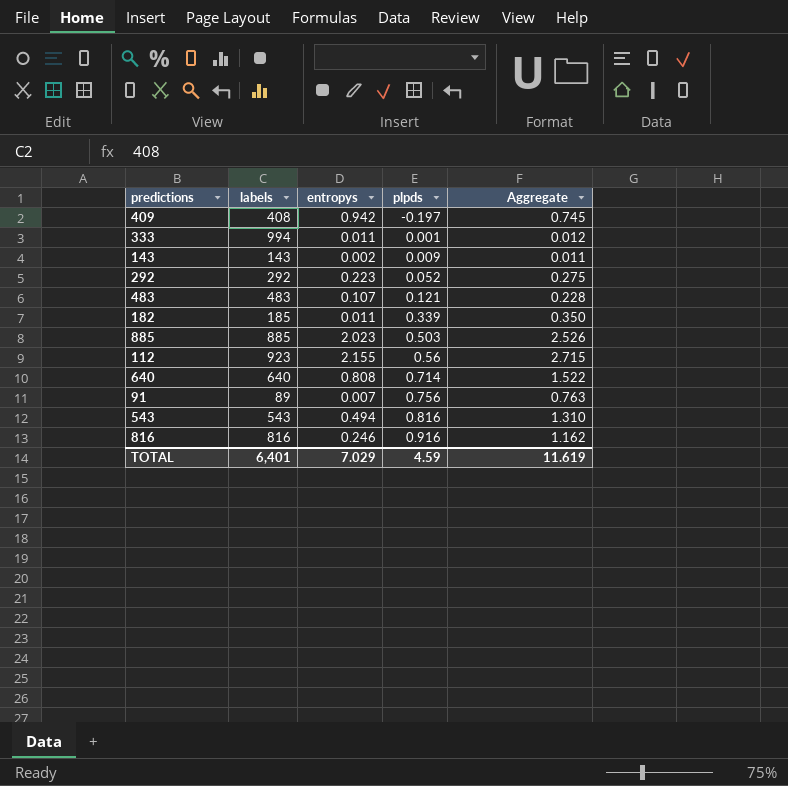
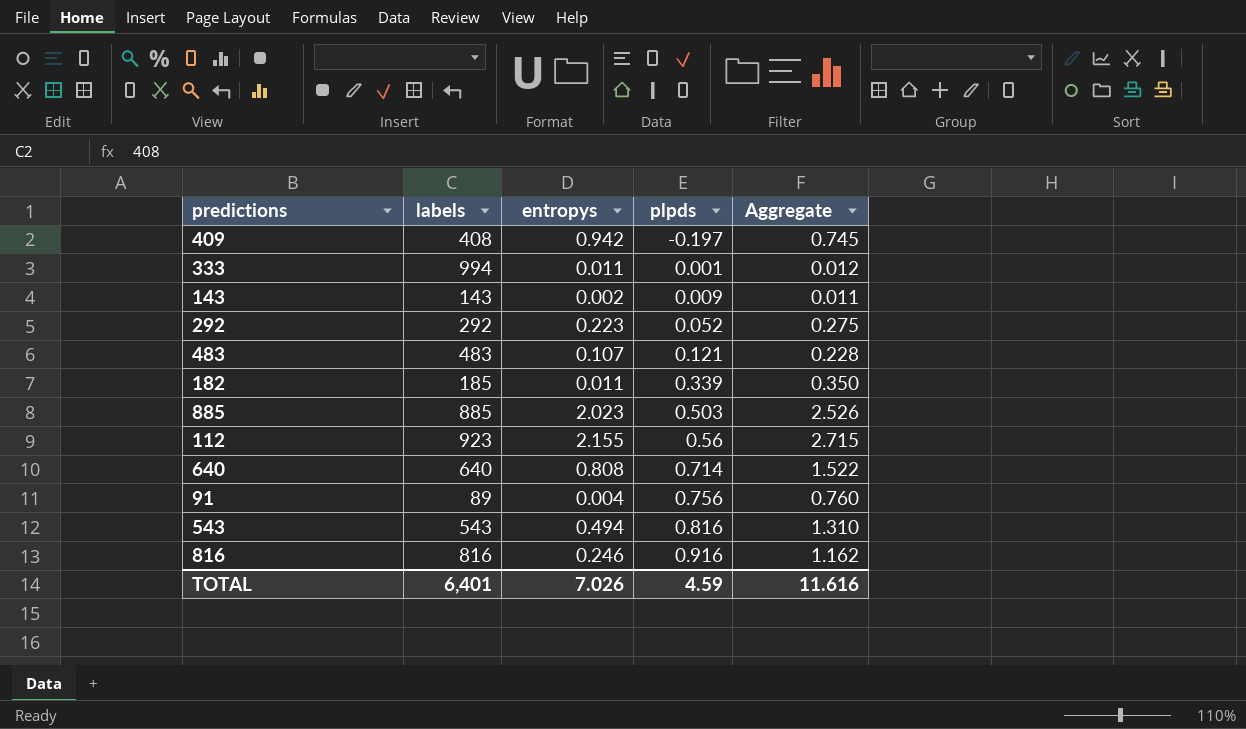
91 | entropys: 0.007 -> 0.004
91 | Aggregate: 0.763 -> 0.760
TOTAL | entropys: 7.029 -> 7.026
TOTAL | Aggregate: 11.619 -> 11.616

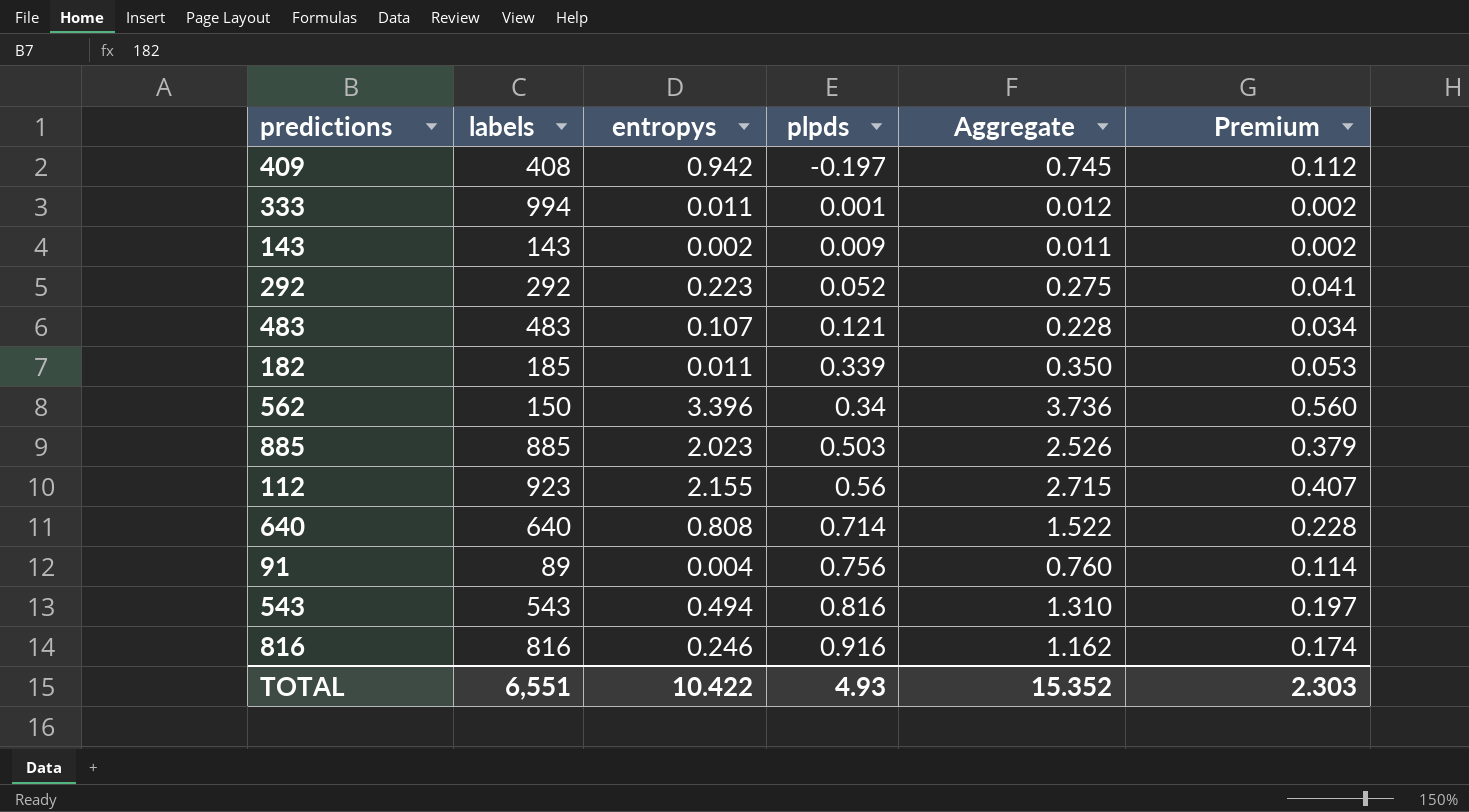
column Premium | formula: none -> [Aggregate] * 0.15
row 562: none -> 150 | 3.396 | 0.34 | 3.736 | 0.560
TOTAL | labels: 6,401 -> 6,551
TOTAL | entropys: 7.026 -> 10.422
TOTAL | plpds: 4.59 -> 4.93
TOTAL | Aggregate: 11.616 -> 15.352

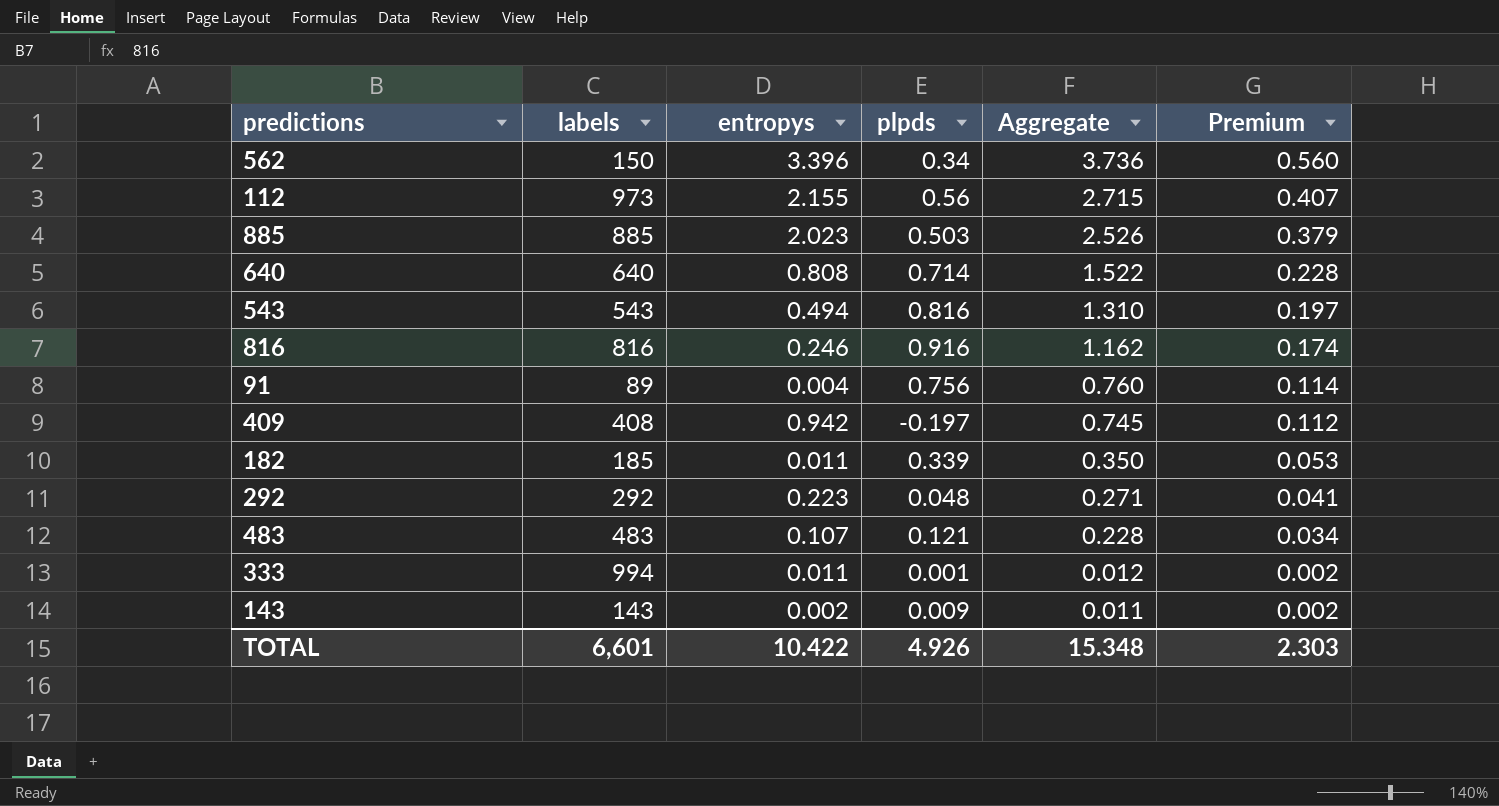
row order: plpds ascending -> Aggregate descending
112 | labels: 923 -> 973
292 | plpds: 0.052 -> 0.048
292 | Aggregate: 0.275 -> 0.271
TOTAL | labels: 6,551 -> 6,601
TOTAL | plpds: 4.93 -> 4.926
TOTAL | Aggregate: 15.352 -> 15.348

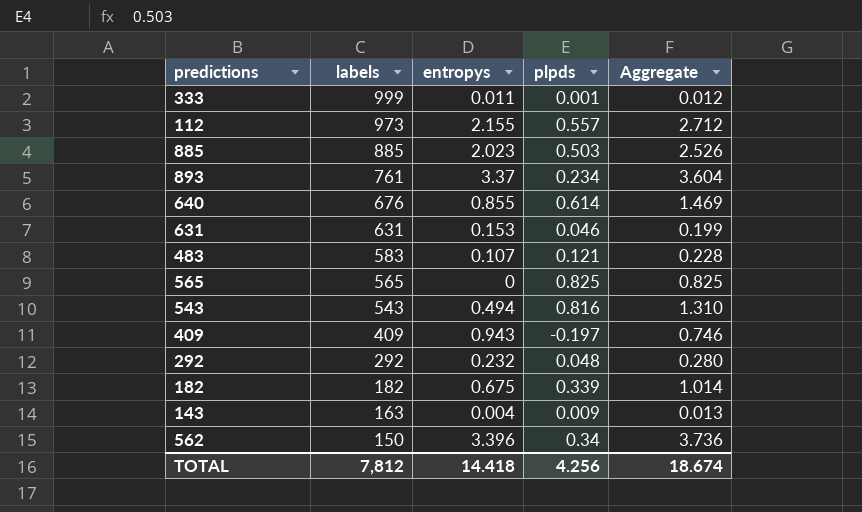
row order: Aggregate descending -> labels descending
column Premium | formula: [Aggregate] * 0.15 -> none
row 816: 816 | 0.246 | 0.916 | 1.162 | 0.174 -> none
row 91: 89 | 0.004 | 0.756 | 0.760 | 0.114 -> none
333 | labels: 994 -> 999
112 | plpds: 0.56 -> 0.557
112 | Aggregate: 2.715 -> 2.712
row 893: none -> 761 | 3.37 | 0.234 | 3.604
640 | labels: 640 -> 676
640 | entropys: 0.808 -> 0.855
640 | plpds: 0.714 -> 0.614
640 | Aggregate: 1.522 -> 1.469
row 631: none -> 631 | 0.153 | 0.046 | 0.199
483 | labels: 483 -> 583
row 565: none -> 565 | 0 | 0.825 | 0.825
409 | labels: 408 -> 409
409 | entropys: 0.942 -> 0.943
409 | Aggregate: 0.745 -> 0.746
292 | entropys: 0.223 -> 0.232
292 | Aggregate: 0.271 -> 0.280
182 | labels: 185 -> 182
182 | entropys: 0.011 -> 0.675
182 | Aggregate: 0.350 -> 1.014
143 | labels: 143 -> 163
143 | entropys: 0.002 -> 0.004
143 | Aggregate: 0.011 -> 0.013
TOTAL | labels: 6,601 -> 7,812
TOTAL | entropys: 10.422 -> 14.418
TOTAL | plpds: 4.926 -> 4.256
TOTAL | Aggregate: 15.348 -> 18.674

